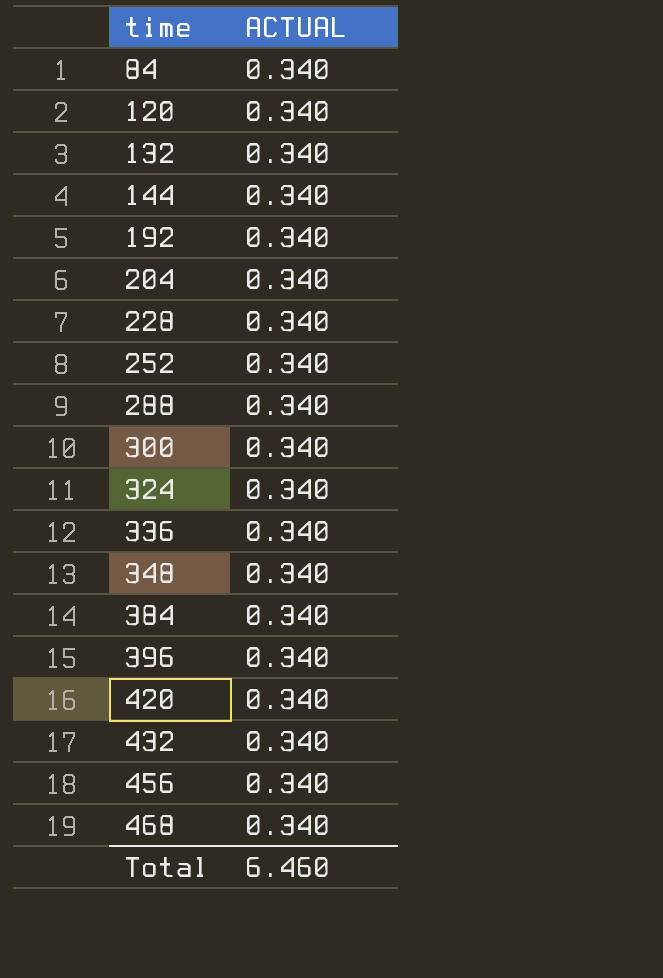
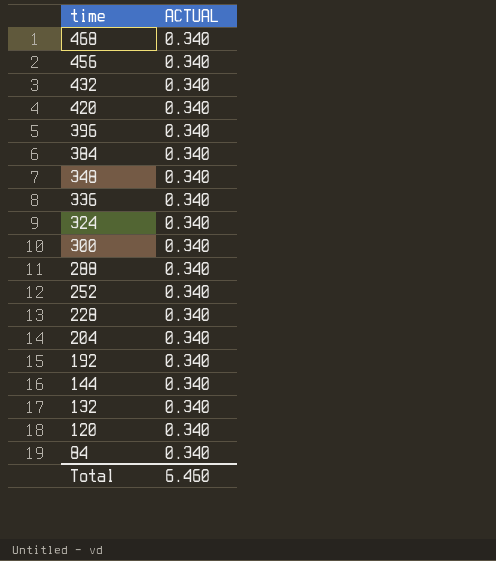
row order: time ascending -> time descending

